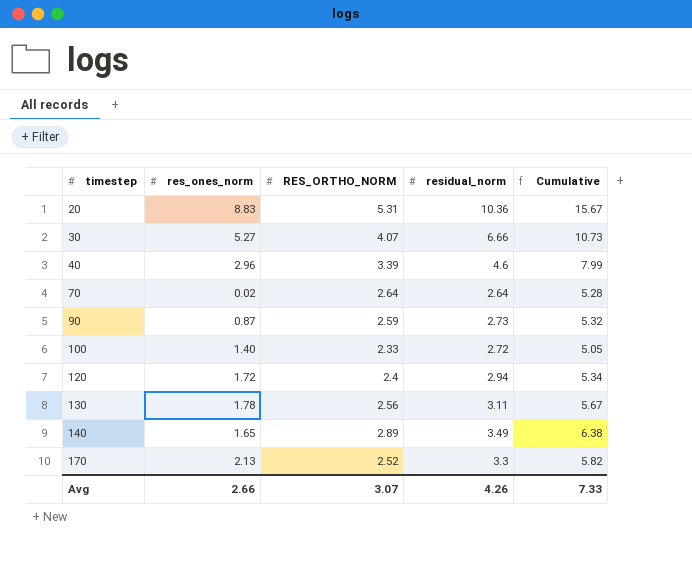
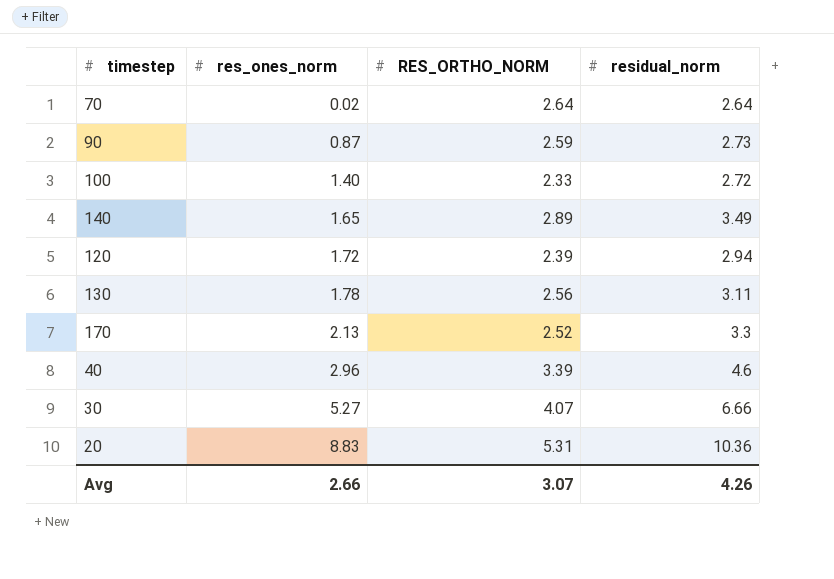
row order: timestep ascending -> res_ones_norm ascending
column Cumulative | formula: [RES_ORTHO_NORM] + [residual_norm] -> none
120 | RES_ORTHO_NORM: 2.4 -> 2.39

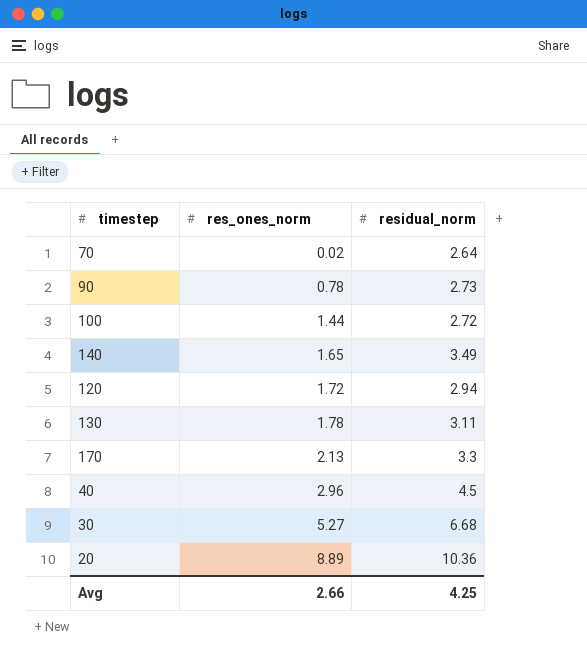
column RES_ORTHO_NORM | position: 3 -> none
90 | res_ones_norm: 0.87 -> 0.78
100 | res_ones_norm: 1.40 -> 1.44
40 | residual_norm: 4.6 -> 4.5
30 | residual_norm: 6.66 -> 6.68
20 | res_ones_norm: 8.83 -> 8.89
Avg | residual_norm: 4.26 -> 4.25

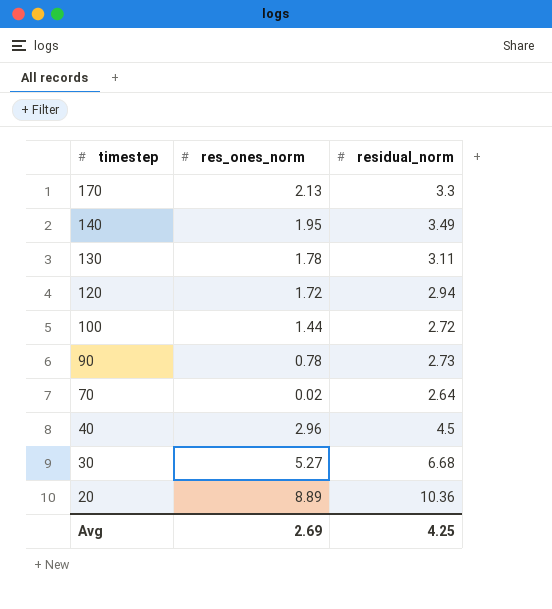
row order: res_ones_norm ascending -> timestep descending
140 | res_ones_norm: 1.65 -> 1.95
Avg | res_ones_norm: 2.66 -> 2.69

